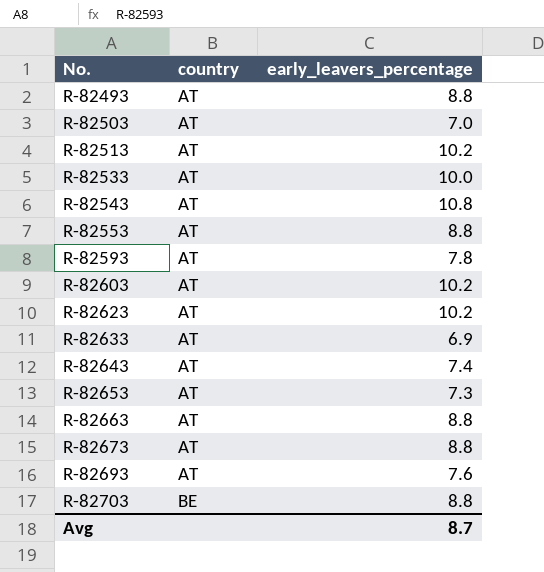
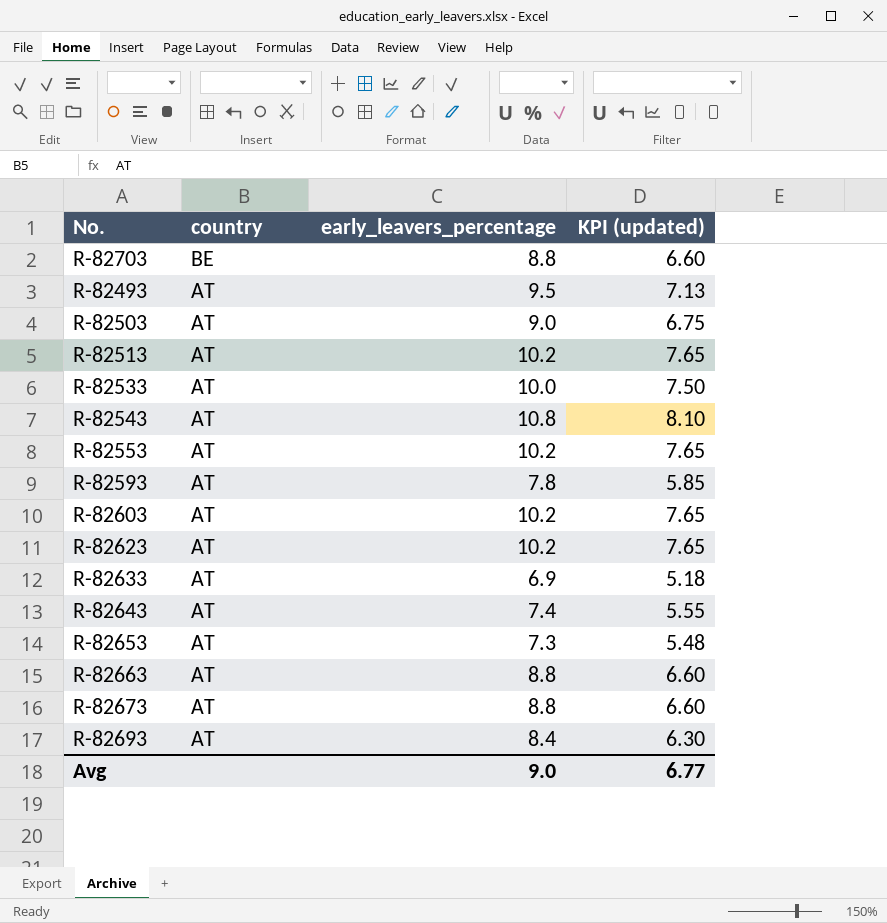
row order: No. ascending -> country descending
column KPI (updated) | formula: none -> [early_leavers_percentage] * 0.75
R-82493 | early_leavers_percentage: 8.8 -> 9.5
R-82503 | early_leavers_percentage: 7.0 -> 9.0
R-82553 | early_leavers_percentage: 8.8 -> 10.2
R-82693 | early_leavers_percentage: 7.6 -> 8.4
Avg | early_leavers_percentage: 8.7 -> 9.0

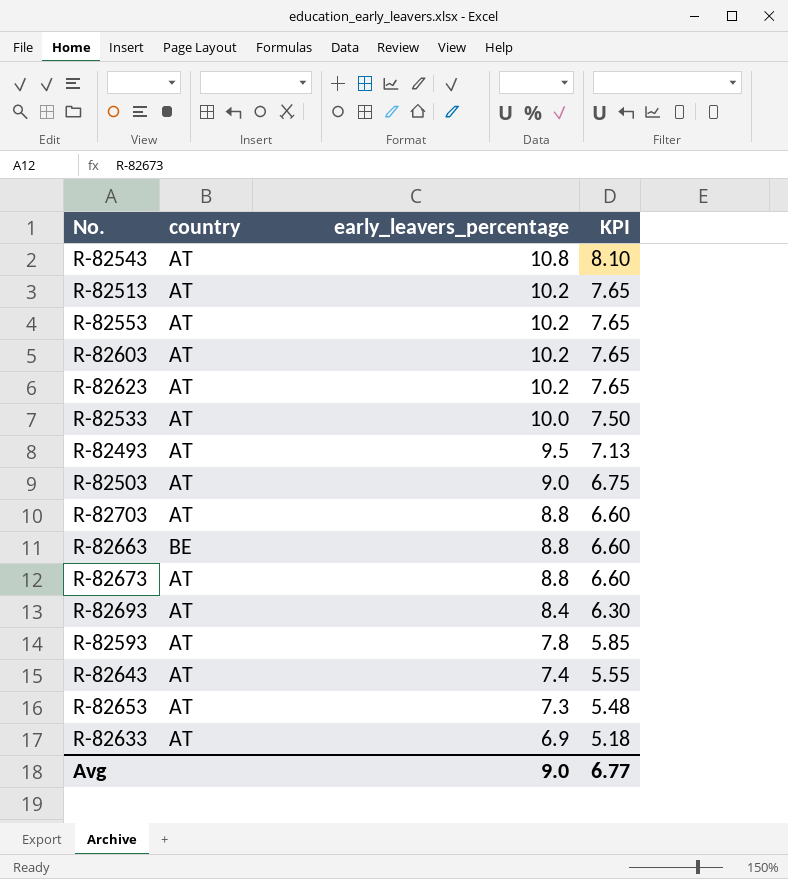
row order: country descending -> early_leavers_percentage descending
column name: KPI (updated) -> KPI
R-82703 | country: BE -> AT
R-82663 | country: AT -> BE

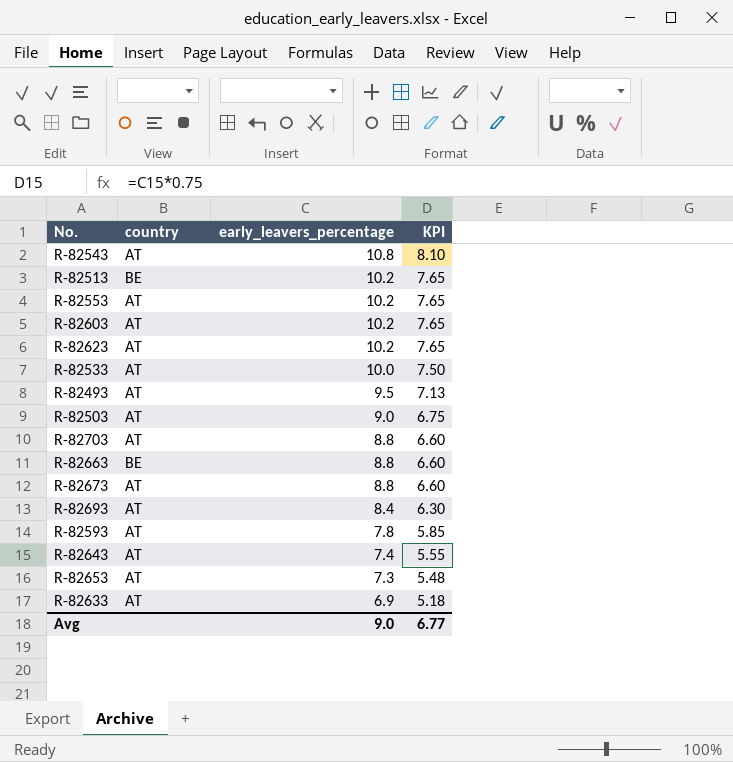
R-82513 | country: AT -> BE

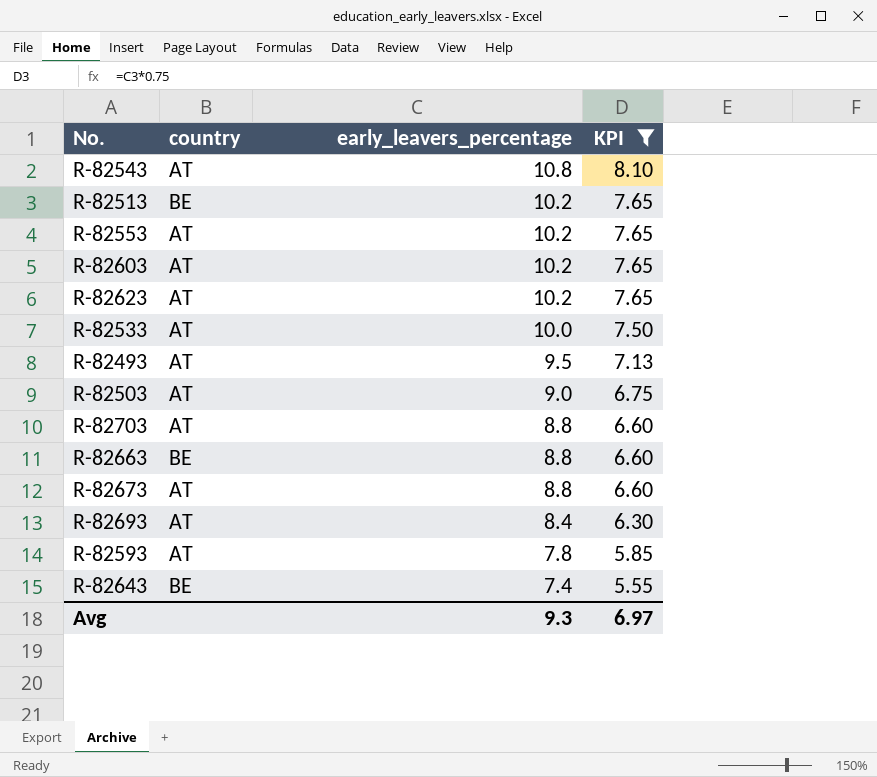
filter: none -> KPI >= 5.55
R-82643 | country: AT -> BE
Avg | early_leavers_percentage: 9.0 -> 9.3
Avg | KPI: 6.77 -> 6.97

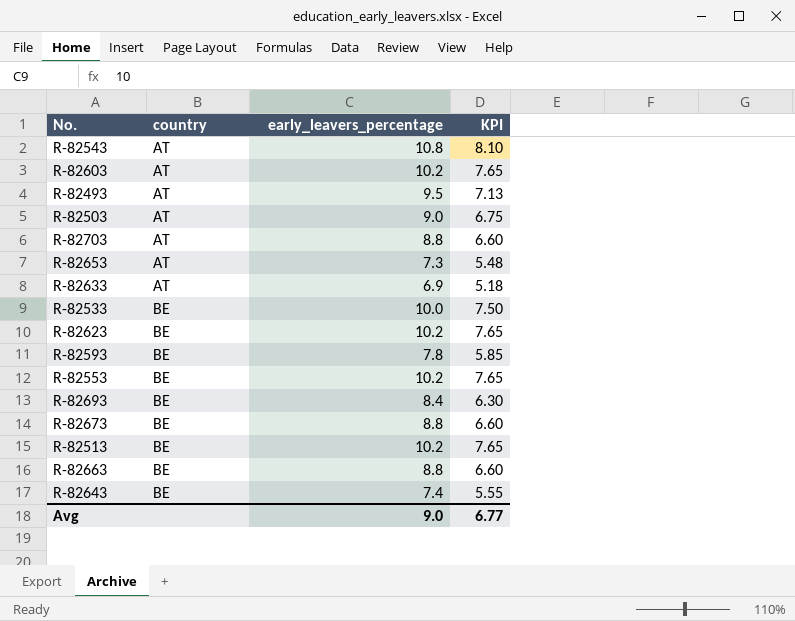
filter: KPI >= 5.55 -> none
row order: early_leavers_percentage descending -> country ascending
R-82533 | country: AT -> BE
R-82623 | country: AT -> BE
R-82593 | country: AT -> BE
R-82553 | country: AT -> BE
R-82693 | country: AT -> BE
R-82673 | country: AT -> BE
Avg | early_leavers_percentage: 9.3 -> 9.0
Avg | KPI: 6.97 -> 6.77

